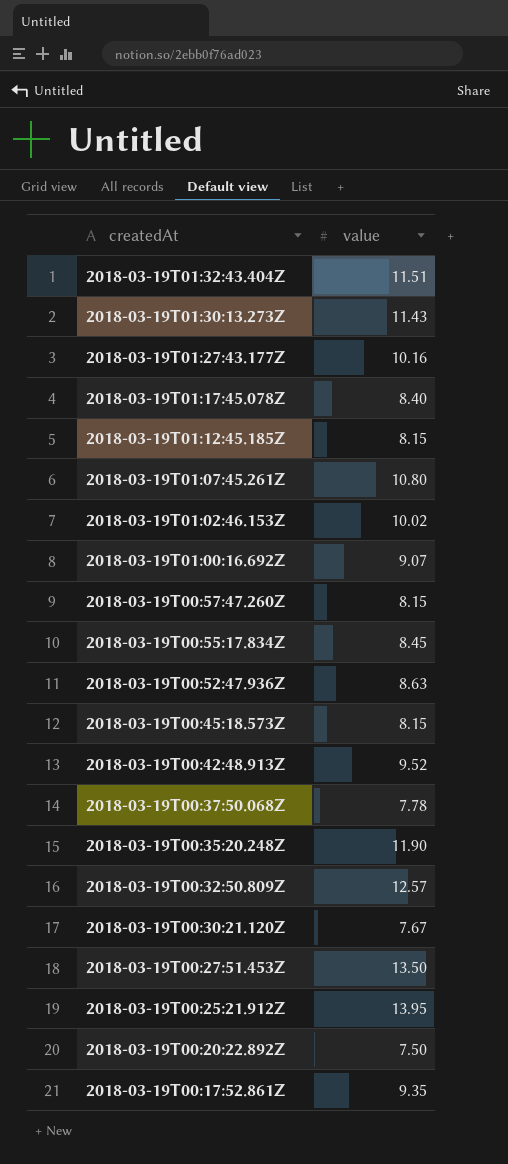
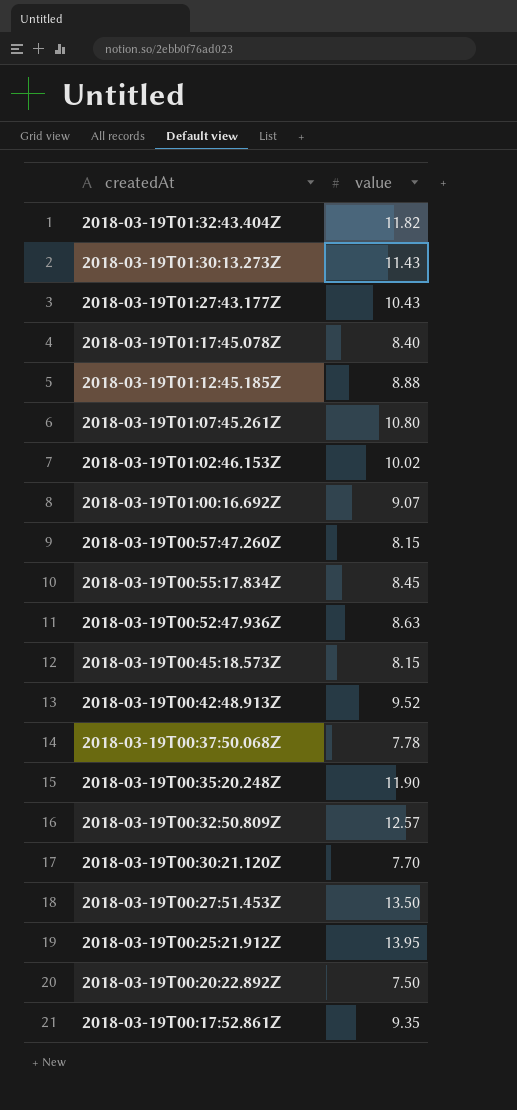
2018-03-19T01:32:43.404Z | value: 11.51 -> 11.82
2018-03-19T01:27:43.177Z | value: 10.16 -> 10.43
2018-03-19T01:12:45.185Z | value: 8.15 -> 8.88
2018-03-19T00:30:21.120Z | value: 7.67 -> 7.70

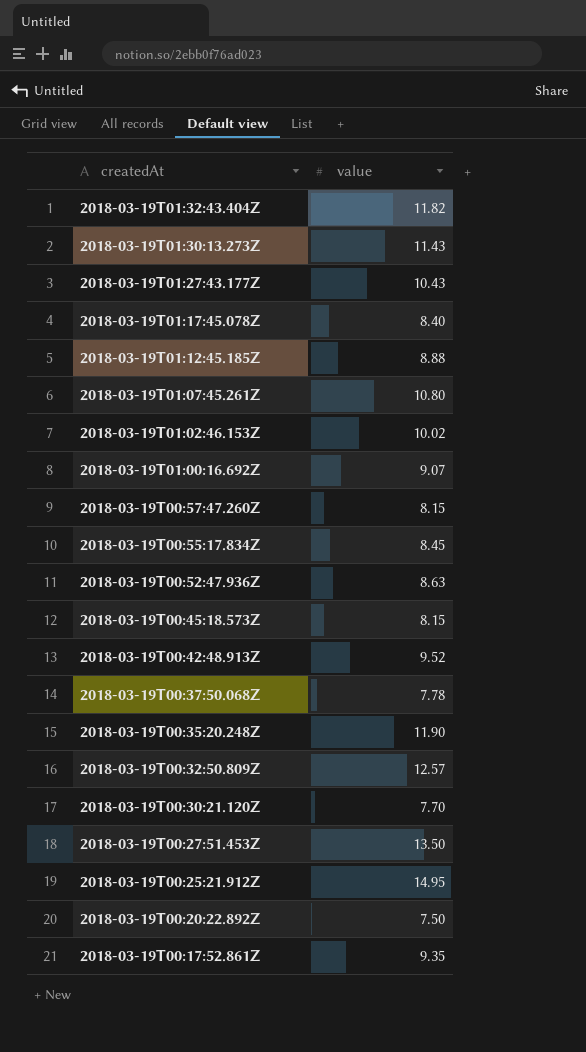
2018-03-19T00:25:21.912Z | value: 13.95 -> 14.95

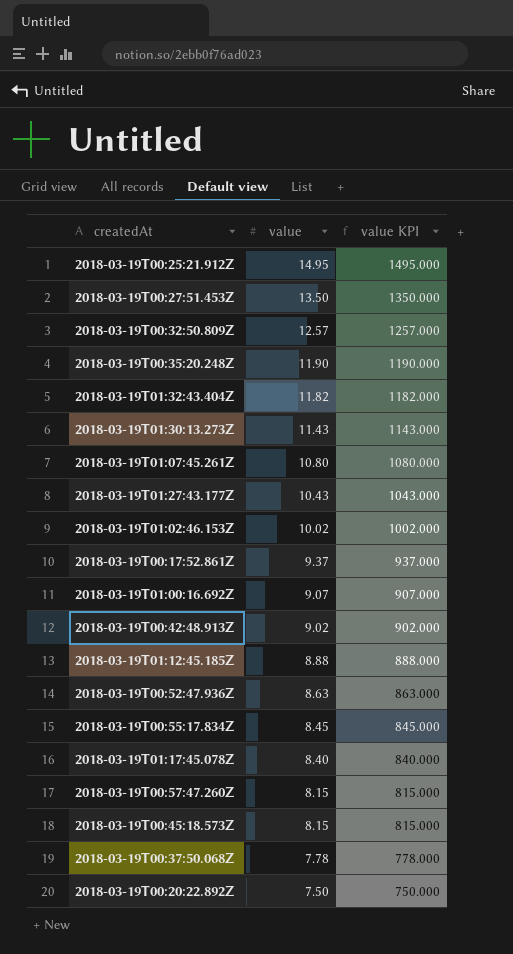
row order: createdAt descending -> value descending
column value KPI | formula: none -> [value] * 100
row 2018-03-19T00:30:21.120Z: 7.70 -> none
2018-03-19T00:17:52.861Z | value: 9.35 -> 9.37
2018-03-19T00:42:48.913Z | value: 9.52 -> 9.02

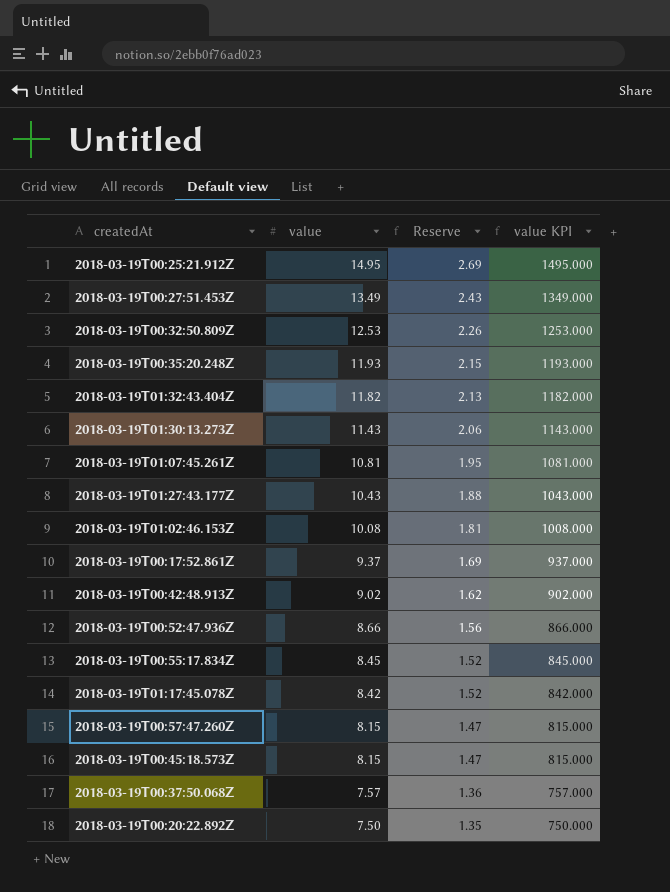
column Reserve | formula: none -> [value] * 0.18
row 2018-03-19T01:00:16.692Z: 9.07 | 907.000 -> none
row 2018-03-19T01:12:45.185Z: 8.88 | 888.000 -> none
2018-03-19T00:27:51.453Z | value: 13.50 -> 13.49
2018-03-19T00:27:51.453Z | value KPI: 1350.000 -> 1349.000
2018-03-19T00:32:50.809Z | value: 12.57 -> 12.53
2018-03-19T00:32:50.809Z | value KPI: 1257.000 -> 1253.000
2018-03-19T00:35:20.248Z | value: 11.90 -> 11.93
2018-03-19T00:35:20.248Z | value KPI: 1190.000 -> 1193.000
2018-03-19T01:07:45.261Z | value: 10.80 -> 10.81
2018-03-19T01:07:45.261Z | value KPI: 1080.000 -> 1081.000
2018-03-19T01:02:46.153Z | value: 10.02 -> 10.08
2018-03-19T01:02:46.153Z | value KPI: 1002.000 -> 1008.000
2018-03-19T00:52:47.936Z | value: 8.63 -> 8.66
2018-03-19T00:52:47.936Z | value KPI: 863.000 -> 866.000
2018-03-19T01:17:45.078Z | value: 8.40 -> 8.42
2018-03-19T01:17:45.078Z | value KPI: 840.000 -> 842.000
2018-03-19T00:37:50.068Z | value: 7.78 -> 7.57
2018-03-19T00:37:50.068Z | value KPI: 778.000 -> 757.000

